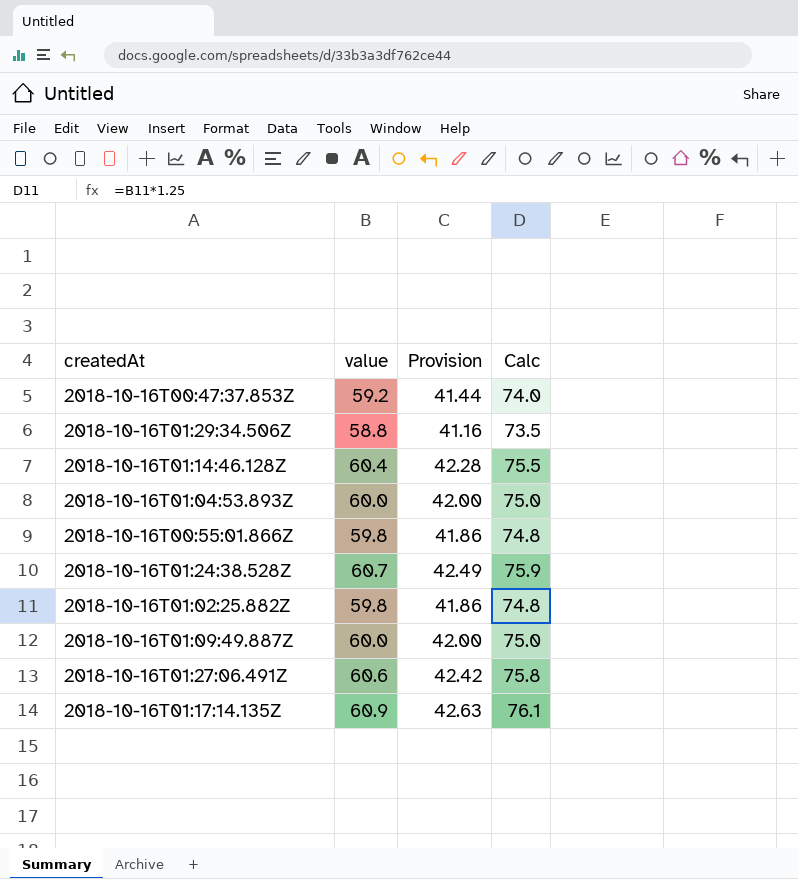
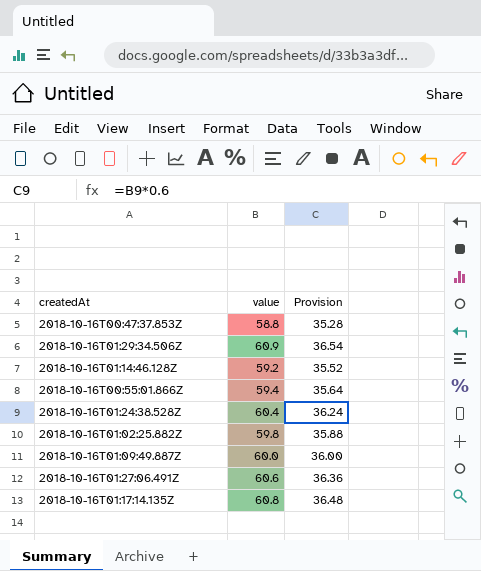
column Calc | formula: [value] * 1.25 -> none
column Provision | formula: [value] * 0.7 -> [value] * 0.6
row 2018-10-16T01:04:53.893Z: 60.0 | 42.00 | 75.0 -> none
2018-10-16T00:47:37.853Z | value: 59.2 -> 58.8
2018-10-16T01:29:34.506Z | value: 58.8 -> 60.9
2018-10-16T01:14:46.128Z | value: 60.4 -> 59.2
2018-10-16T00:55:01.866Z | value: 59.8 -> 59.4
2018-10-16T01:24:38.528Z | value: 60.7 -> 60.4
2018-10-16T01:17:14.135Z | value: 60.9 -> 60.8

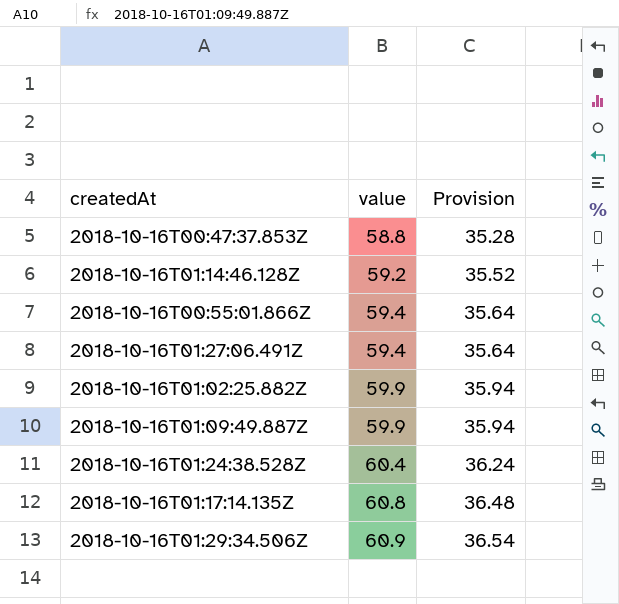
row order: none -> value ascending
2018-10-16T01:27:06.491Z | value: 60.6 -> 59.4
2018-10-16T01:27:06.491Z | Provision: 36.36 -> 35.64
2018-10-16T01:02:25.882Z | value: 59.8 -> 59.9
2018-10-16T01:02:25.882Z | Provision: 35.88 -> 35.94
2018-10-16T01:09:49.887Z | value: 60.0 -> 59.9
2018-10-16T01:09:49.887Z | Provision: 36.00 -> 35.94

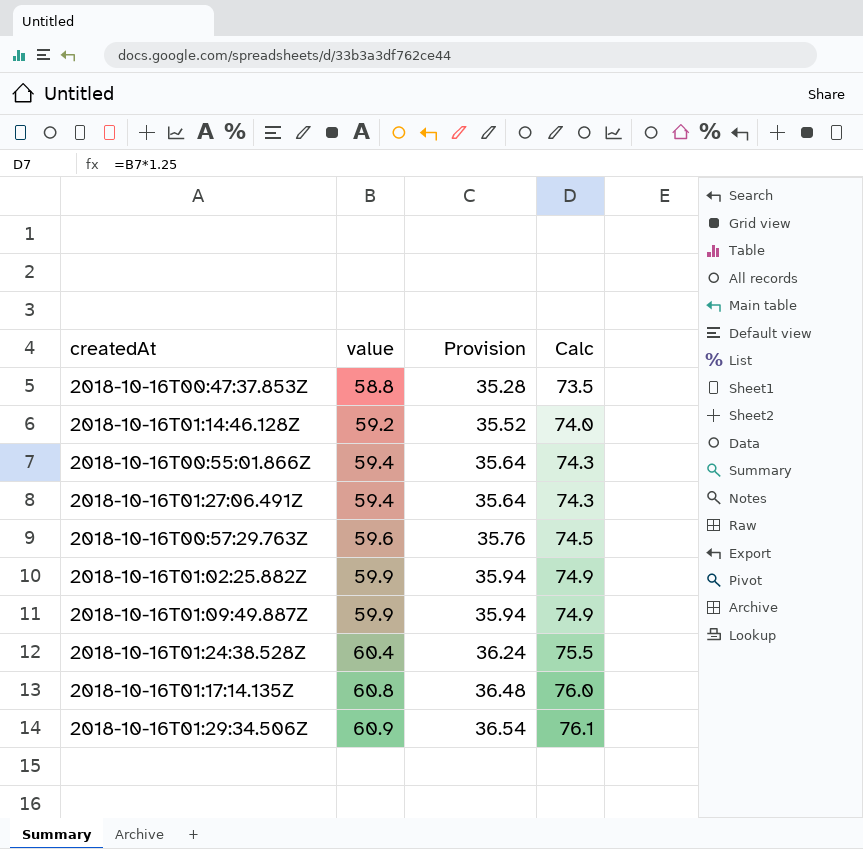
column Calc | formula: none -> [value] * 1.25
row 2018-10-16T00:57:29.763Z: none -> 59.6 | 35.76 | 74.5

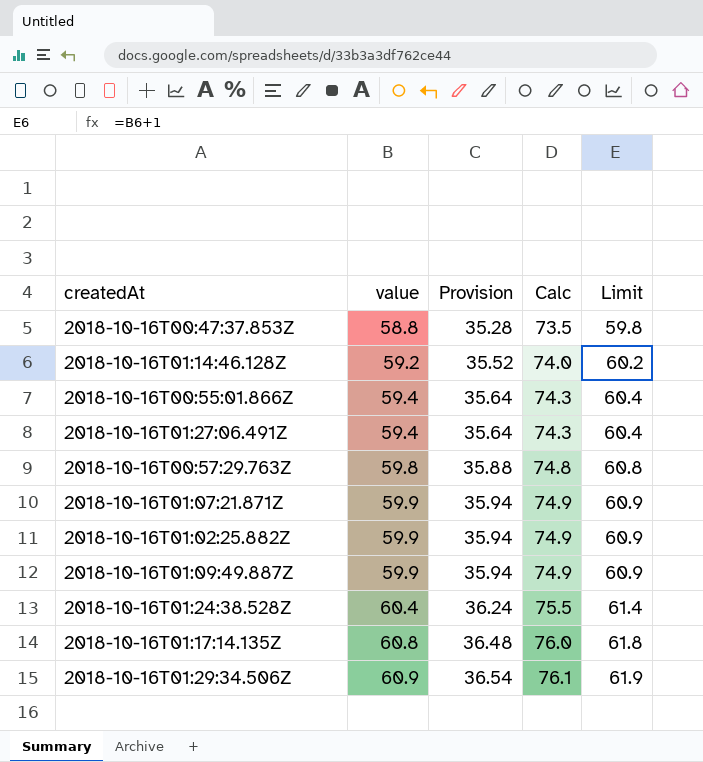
column Limit | formula: none -> [value] + 1
2018-10-16T00:57:29.763Z | value: 59.6 -> 59.8
2018-10-16T00:57:29.763Z | Provision: 35.76 -> 35.88
2018-10-16T00:57:29.763Z | Calc: 74.5 -> 74.8
row 2018-10-16T01:07:21.871Z: none -> 59.9 | 35.94 | 74.9 | 60.9

